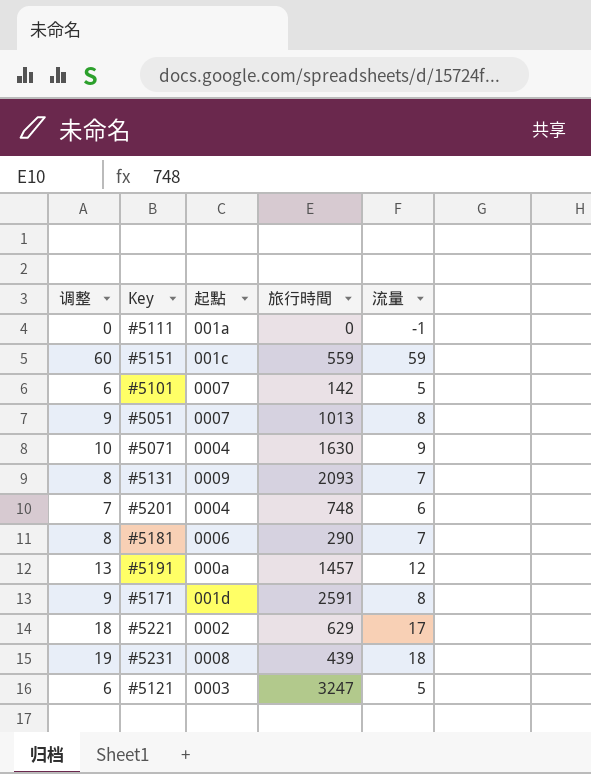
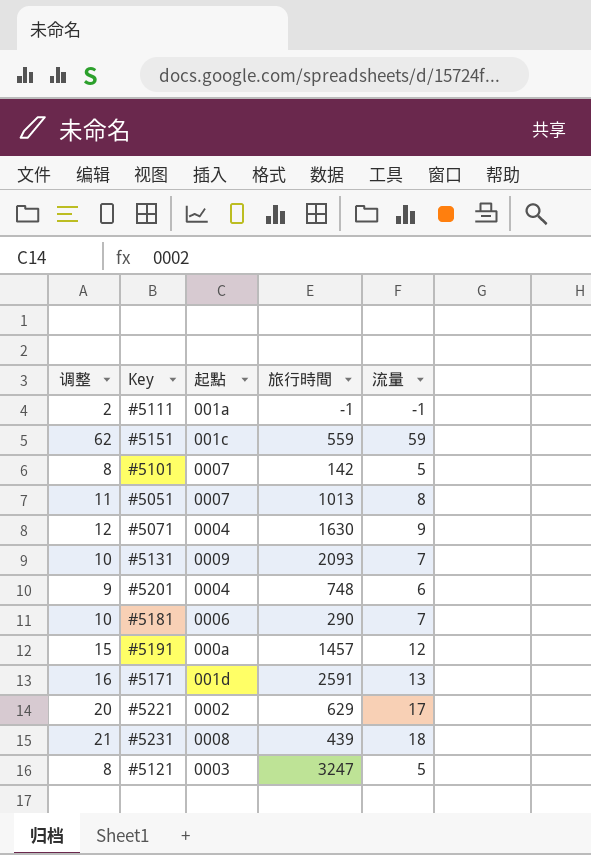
column 调整 | formula: [流量] + 1 -> [流量] + 3
#5111 | 旅行時間: 0 -> -1
#5171 | 流量: 8 -> 13

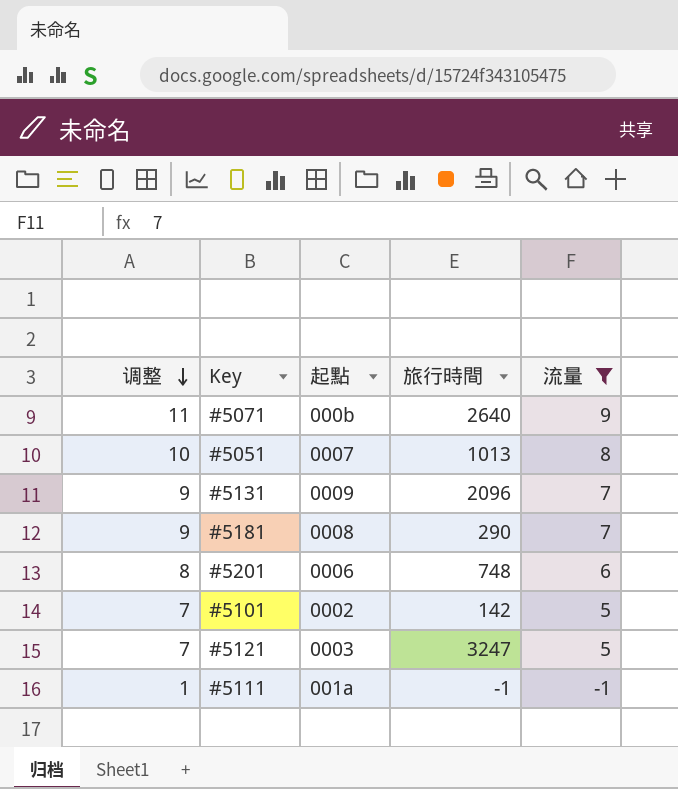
filter: none -> 流量 <= 9
row order: none -> 调整 descending
column 调整 | formula: [流量] + 3 -> [流量] + 2
#5071 | 起點: 0004 -> 000b
#5071 | 旅行時間: 1630 -> 2640
#5131 | 旅行時間: 2093 -> 2096
#5181 | 起點: 0006 -> 0008
#5201 | 起點: 0004 -> 0006
#5101 | 起點: 0007 -> 0002

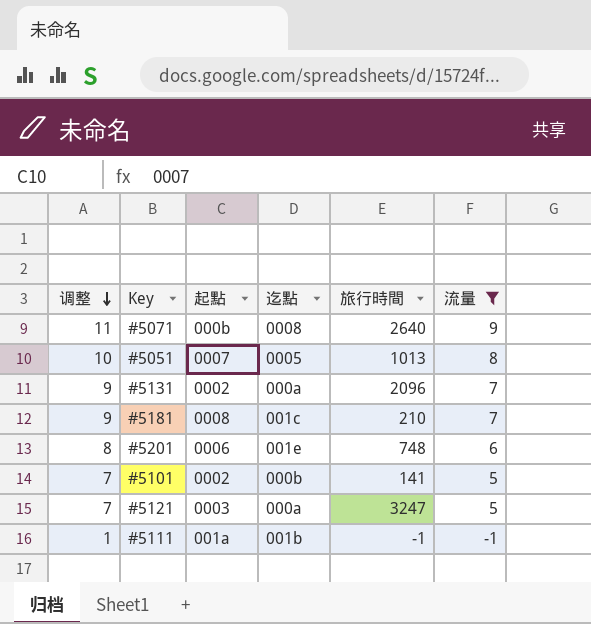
column 迄點 | position: none -> 4
#5131 | 起點: 0009 -> 0002
#5181 | 旅行時間: 290 -> 210
#5101 | 旅行時間: 142 -> 141

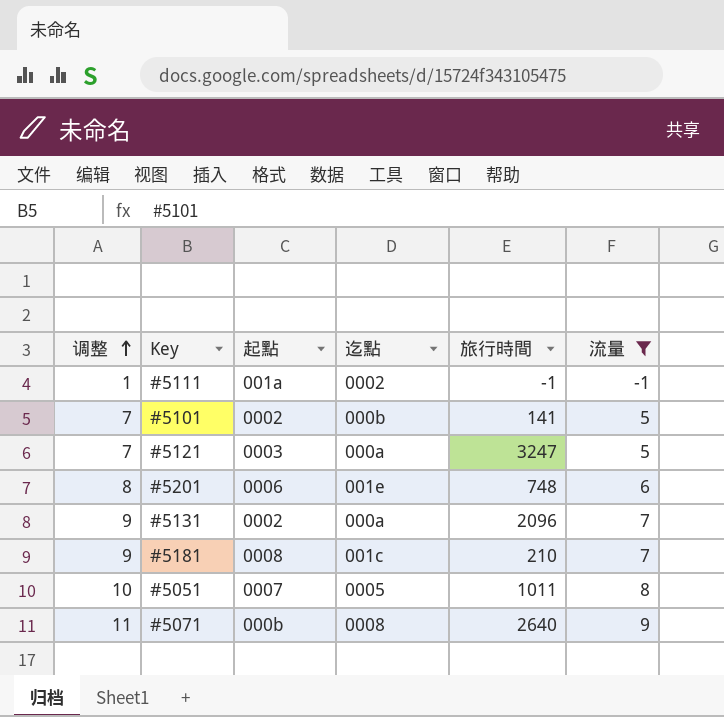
row order: 调整 descending -> 调整 ascending
#5111 | 迄點: 001b -> 0002
#5051 | 旅行時間: 1013 -> 1011

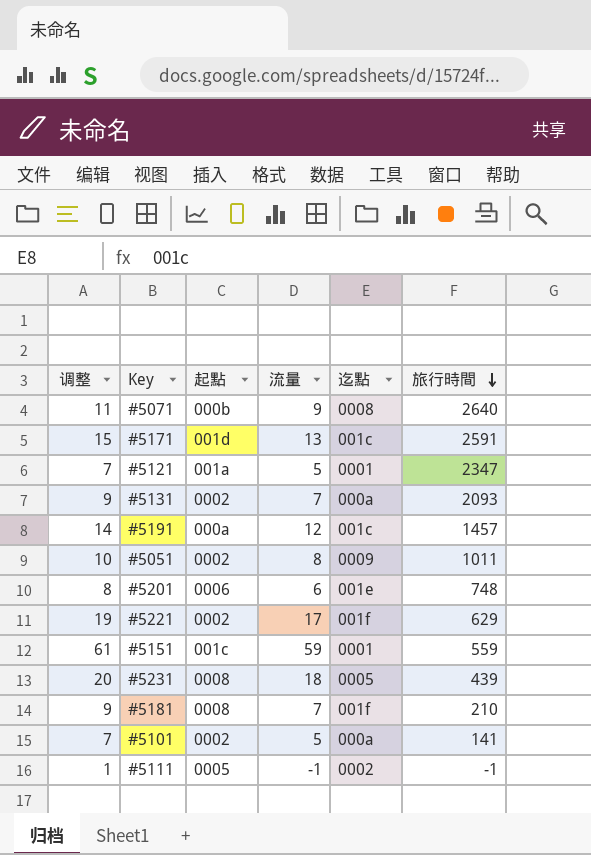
filter: 流量 <= 9 -> none
row order: 调整 ascending -> 旅行時間 descending
column 流量 | position: 6 -> 4
#5121 | 起點: 0003 -> 001a
#5121 | 迄點: 000a -> 0001
#5121 | 旅行時間: 3247 -> 2347
#5131 | 旅行時間: 2096 -> 2093
#5051 | 起點: 0007 -> 0002
#5051 | 迄點: 0005 -> 0009
#5181 | 迄點: 001c -> 001f
#5101 | 迄點: 000b -> 000a
#5111 | 起點: 001a -> 0005

